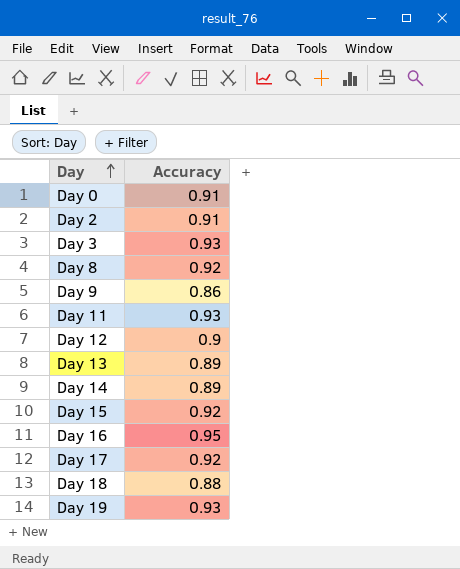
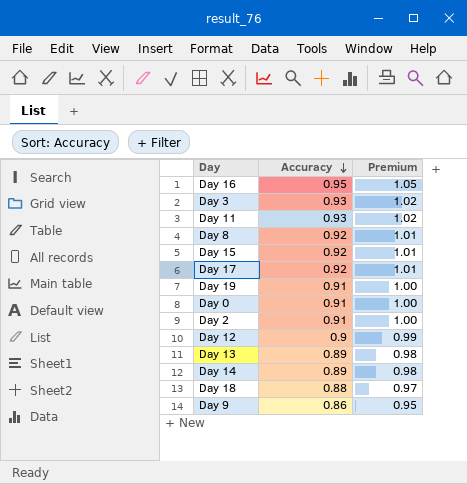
row order: Day ascending -> Accuracy descending
column Premium | formula: none -> [Accuracy] * 1.1
Day 19 | Accuracy: 0.93 -> 0.91

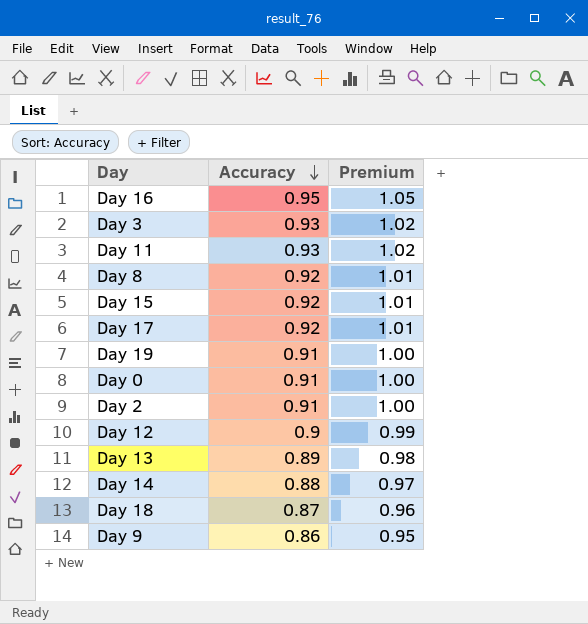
Day 14 | Accuracy: 0.89 -> 0.88
Day 14 | Premium: 0.98 -> 0.97
Day 18 | Accuracy: 0.88 -> 0.87
Day 18 | Premium: 0.97 -> 0.96

